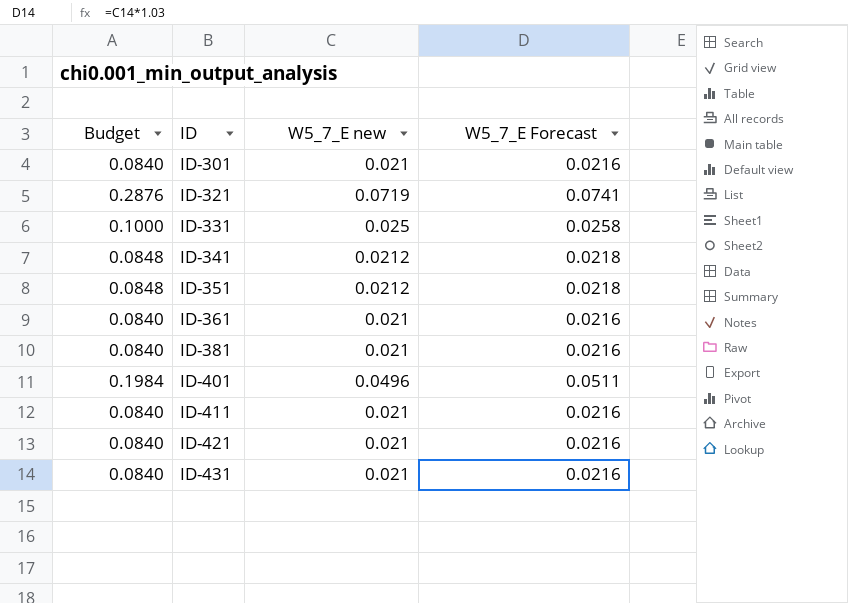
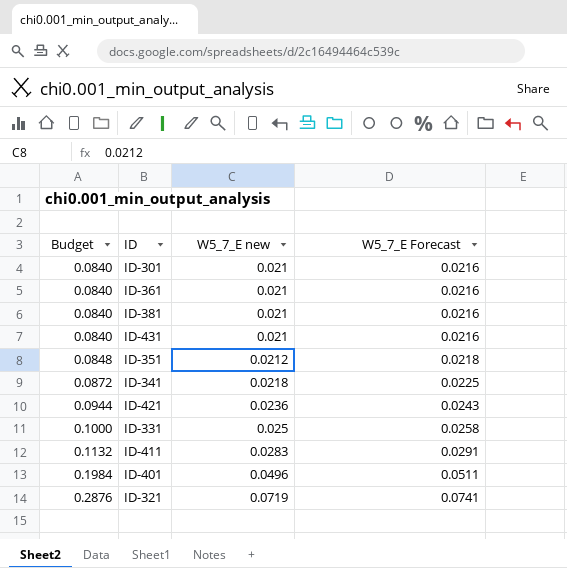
row order: ID ascending -> Budget ascending
ID-341 | Budget: 0.0848 -> 0.0872
ID-341 | W5_7_E new: 0.0212 -> 0.0218
ID-341 | W5_7_E Forecast: 0.0218 -> 0.0225
ID-421 | Budget: 0.0840 -> 0.0944
ID-421 | W5_7_E new: 0.021 -> 0.0236
ID-421 | W5_7_E Forecast: 0.0216 -> 0.0243
ID-411 | Budget: 0.0840 -> 0.1132
ID-411 | W5_7_E new: 0.021 -> 0.0283
ID-411 | W5_7_E Forecast: 0.0216 -> 0.0291

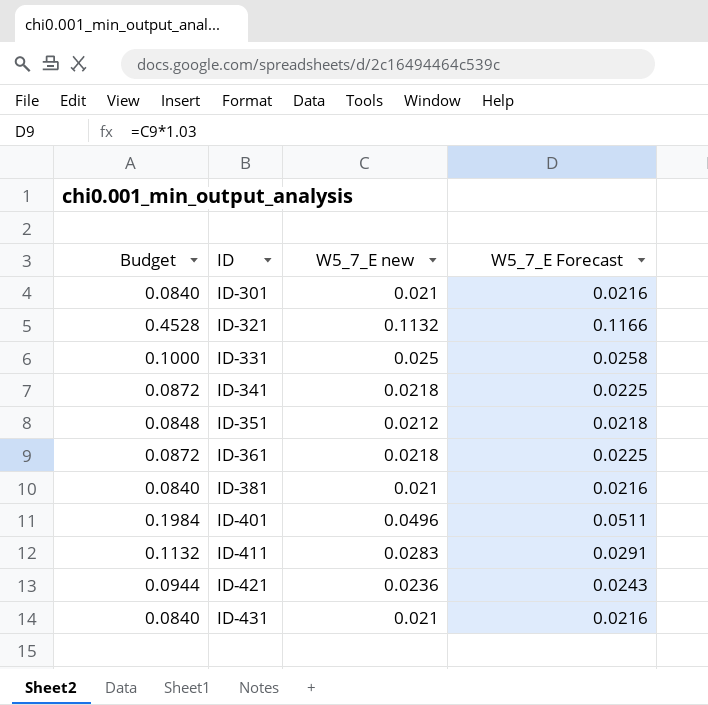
row order: Budget ascending -> ID ascending
ID-321 | Budget: 0.2876 -> 0.4528
ID-321 | W5_7_E new: 0.0719 -> 0.1132
ID-321 | W5_7_E Forecast: 0.0741 -> 0.1166
ID-361 | Budget: 0.0840 -> 0.0872
ID-361 | W5_7_E new: 0.021 -> 0.0218
ID-361 | W5_7_E Forecast: 0.0216 -> 0.0225

